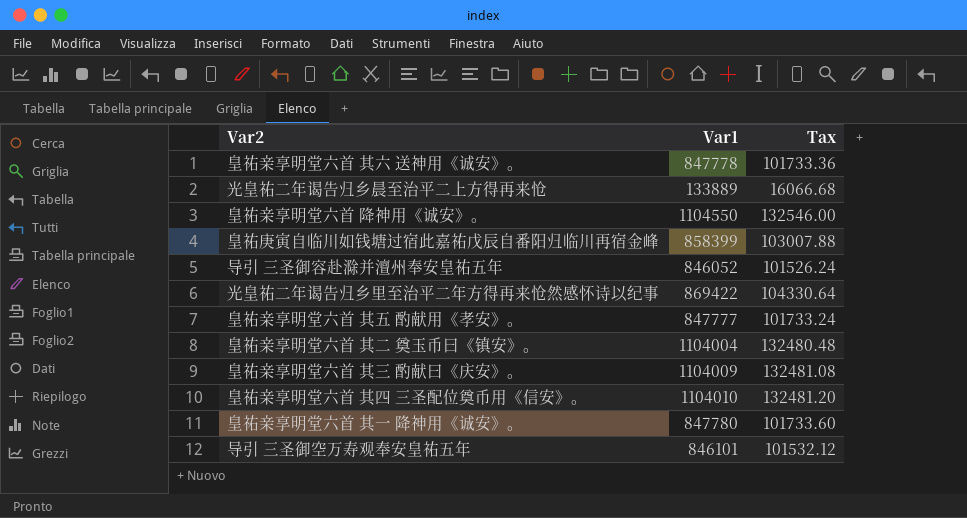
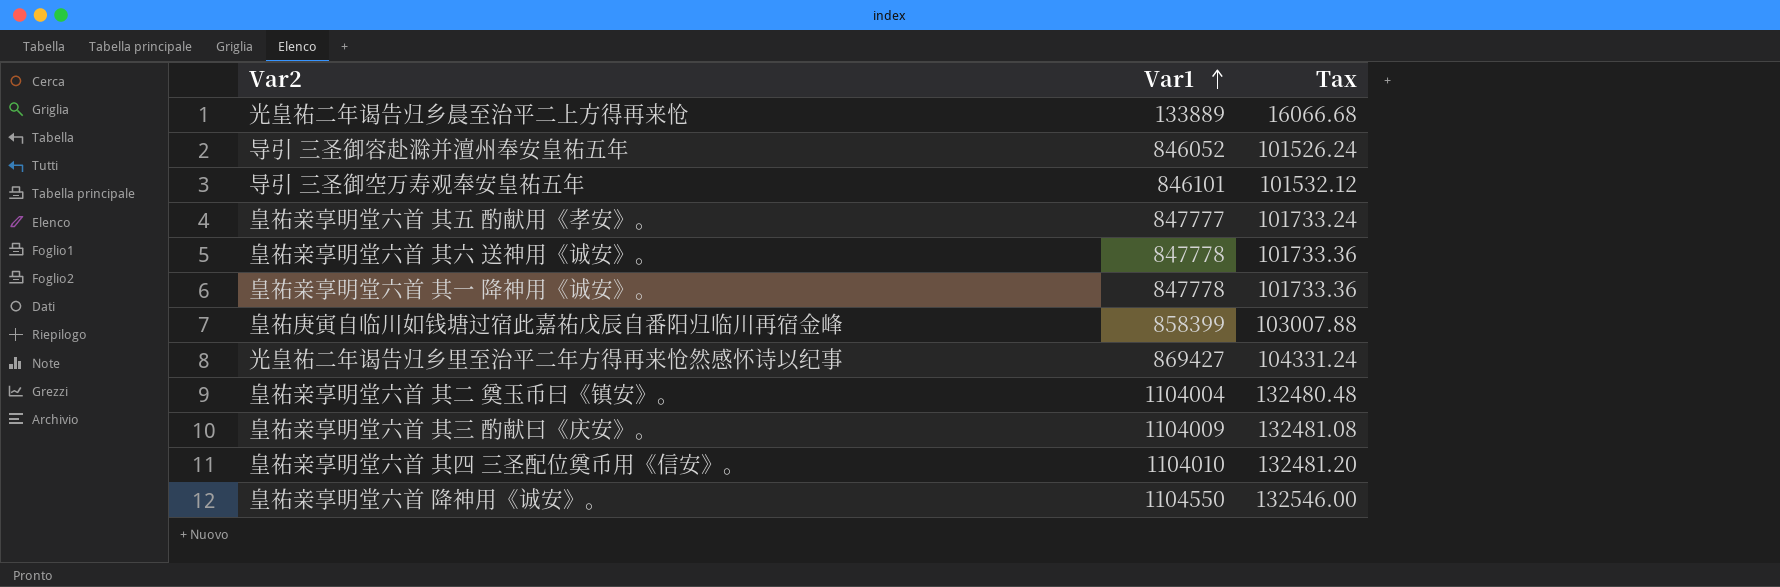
row order: none -> Var1 ascending
皇祐亲享明堂六首 其一 降神用《诚安》。 | Var1: 847780 -> 847778
皇祐亲享明堂六首 其一 降神用《诚安》。 | Tax: 101733.60 -> 101733.36
光皇祐二年谒告归乡里至治平二年方得再来怆然感怀诗以纪事 | Var1: 869422 -> 869427
光皇祐二年谒告归乡里至治平二年方得再来怆然感怀诗以纪事 | Tax: 104330.64 -> 104331.24

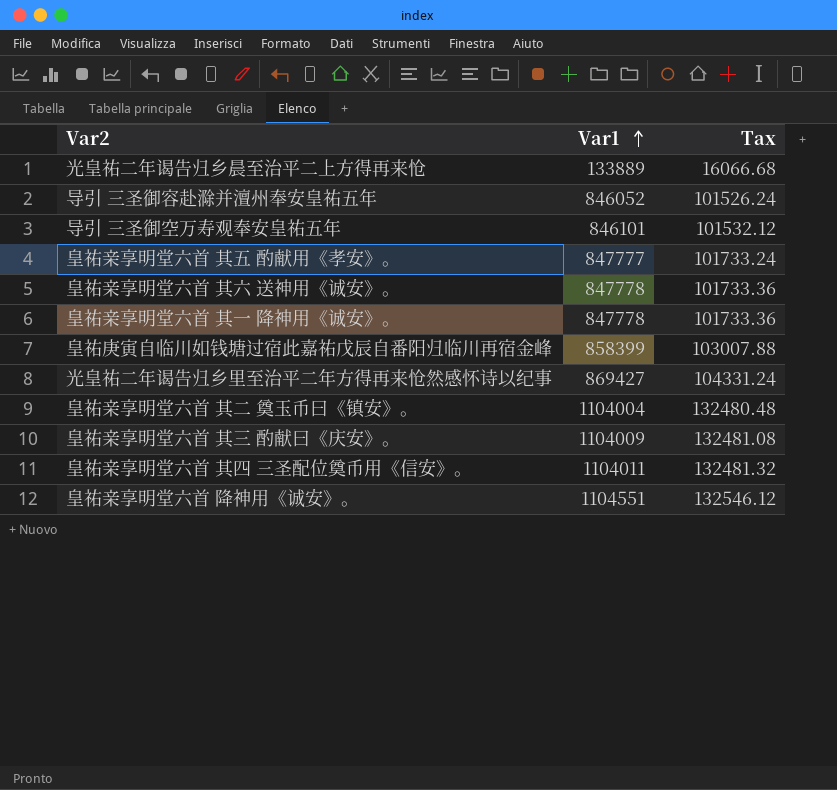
皇祐亲享明堂六首 其四 三圣配位奠币用《信安》。 | Var1: 1104010 -> 1104011
皇祐亲享明堂六首 其四 三圣配位奠币用《信安》。 | Tax: 132481.20 -> 132481.32
皇祐亲享明堂六首 降神用《诚安》。 | Var1: 1104550 -> 1104551
皇祐亲享明堂六首 降神用《诚安》。 | Tax: 132546.00 -> 132546.12

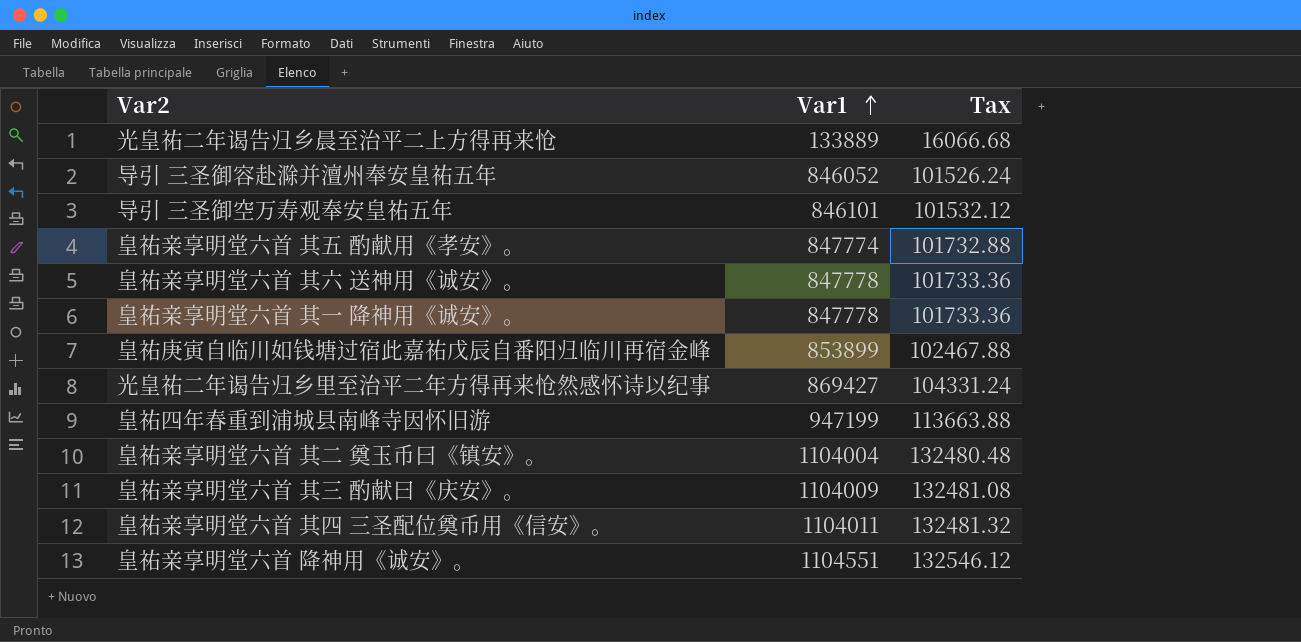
皇祐亲享明堂六首 其五 酌献用《孝安》。 | Var1: 847777 -> 847774
皇祐亲享明堂六首 其五 酌献用《孝安》。 | Tax: 101733.24 -> 101732.88
皇祐庚寅自临川如钱塘过宿此嘉祐戊辰自番阳归临川再宿金峰 | Var1: 858399 -> 853899
皇祐庚寅自临川如钱塘过宿此嘉祐戊辰自番阳归临川再宿金峰 | Tax: 103007.88 -> 102467.88
row 皇祐四年春重到浦城县南峰寺因怀旧游: none -> 947199 | 113663.88

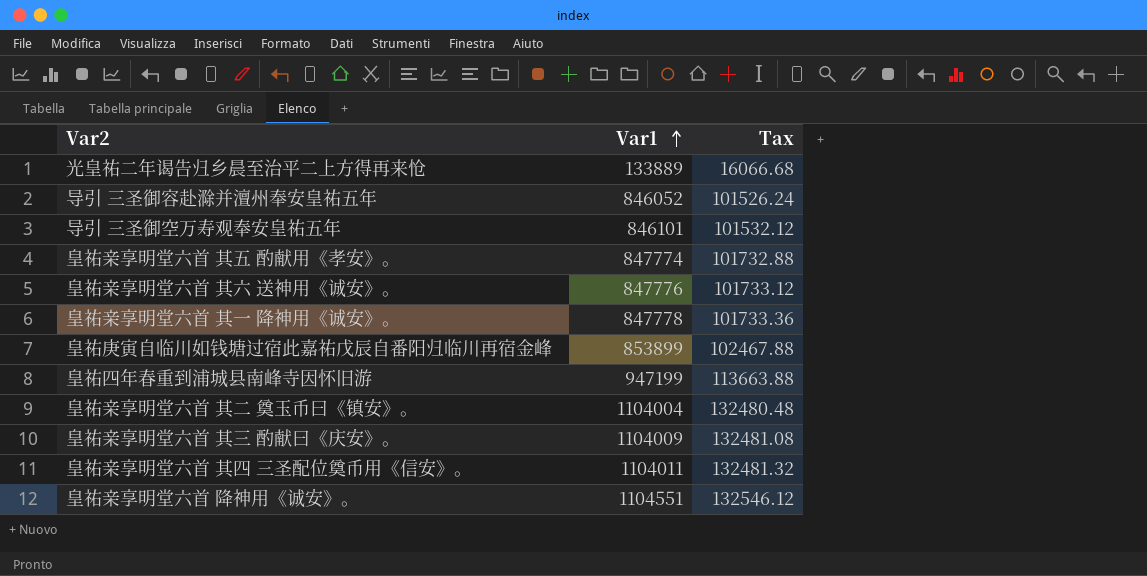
row 光皇祐二年谒告归乡里至治平二年方得再来怆然感怀诗以纪事: 869427 | 104331.24 -> none
皇祐亲享明堂六首 其六 送神用《诚安》。 | Var1: 847778 -> 847776
皇祐亲享明堂六首 其六 送神用《诚安》。 | Tax: 101733.36 -> 101733.12

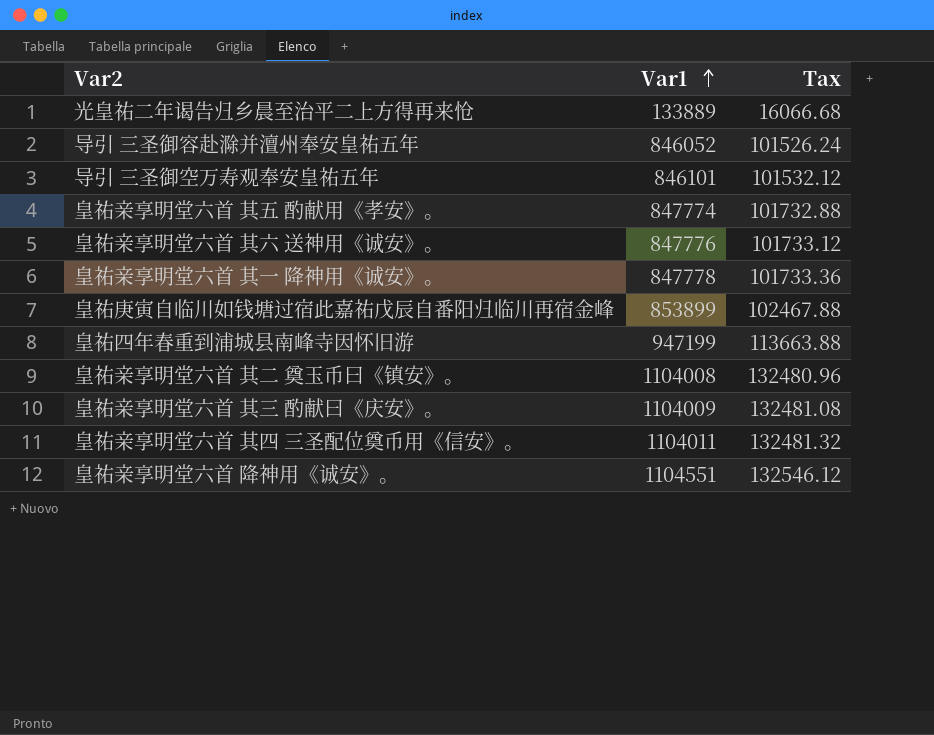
皇祐亲享明堂六首 其二 奠玉币曰《镇安》。 | Var1: 1104004 -> 1104008
皇祐亲享明堂六首 其二 奠玉币曰《镇安》。 | Tax: 132480.48 -> 132480.96

